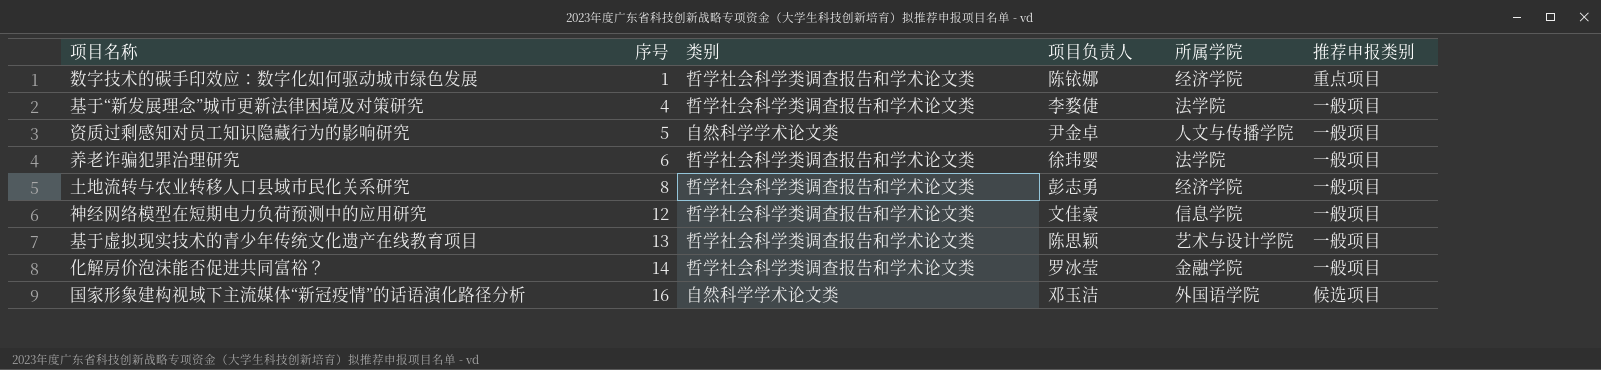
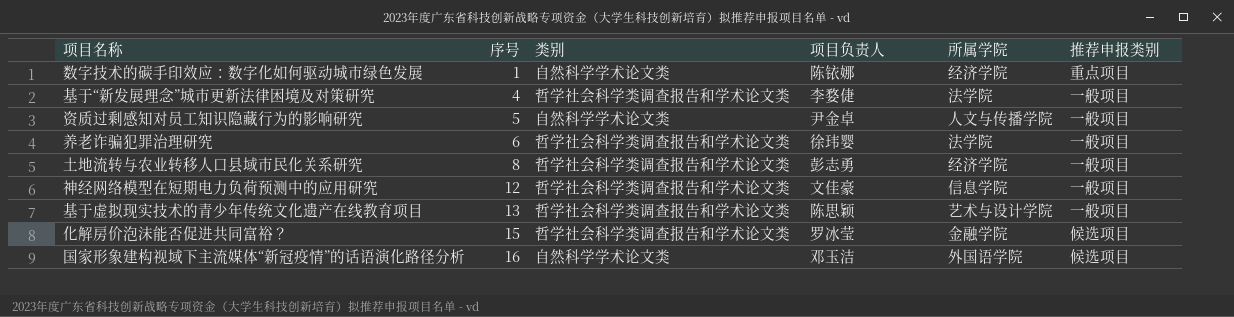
数字技术的碳手印效应：数字化如何驱动城市绿色发展 | 类别: 哲学社会科学类调查报告和学术论文类 -> 自然科学学术论文类
化解房价泡沫能否促进共同富裕？ | 序号: 14 -> 15
化解房价泡沫能否促进共同富裕？ | 推荐申报类别: 一般项目 -> 候选项目

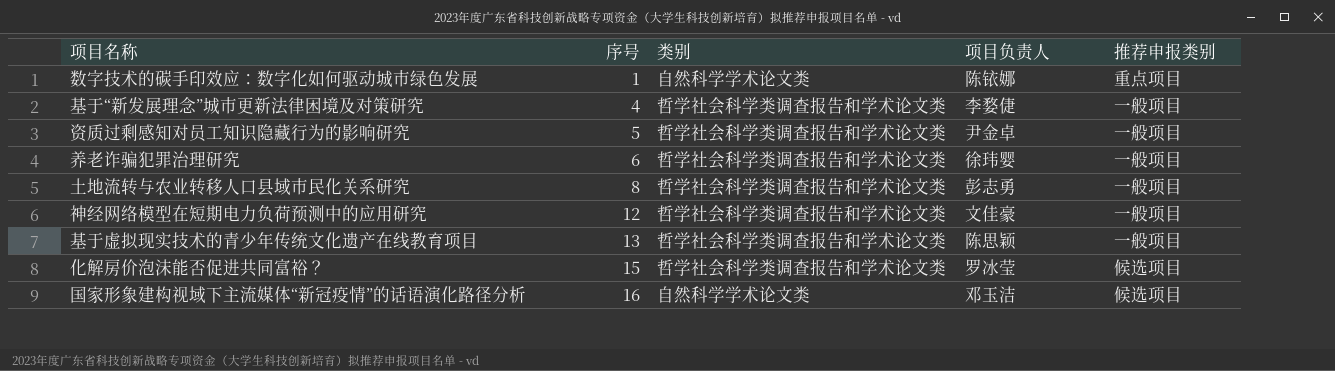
column 所属学院 | position: 5 -> none
资质过剩感知对员工知识隐藏行为的影响研究 | 类别: 自然科学学术论文类 -> 哲学社会科学类调查报告和学术论文类

